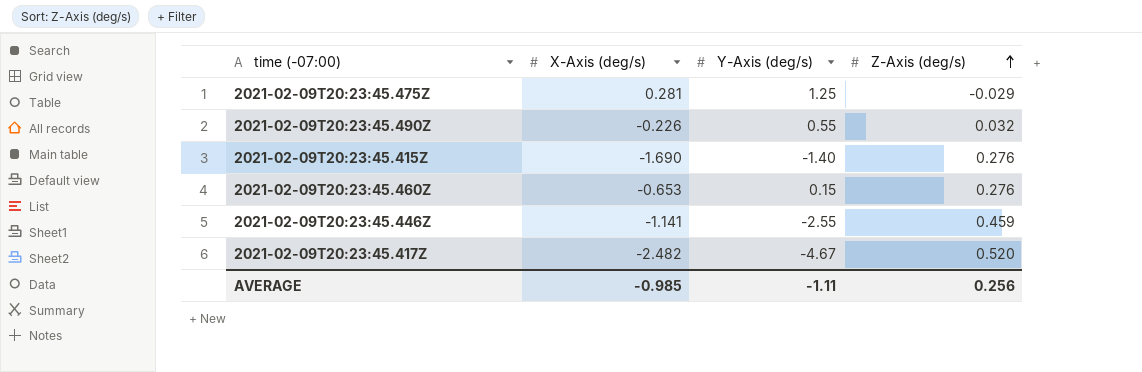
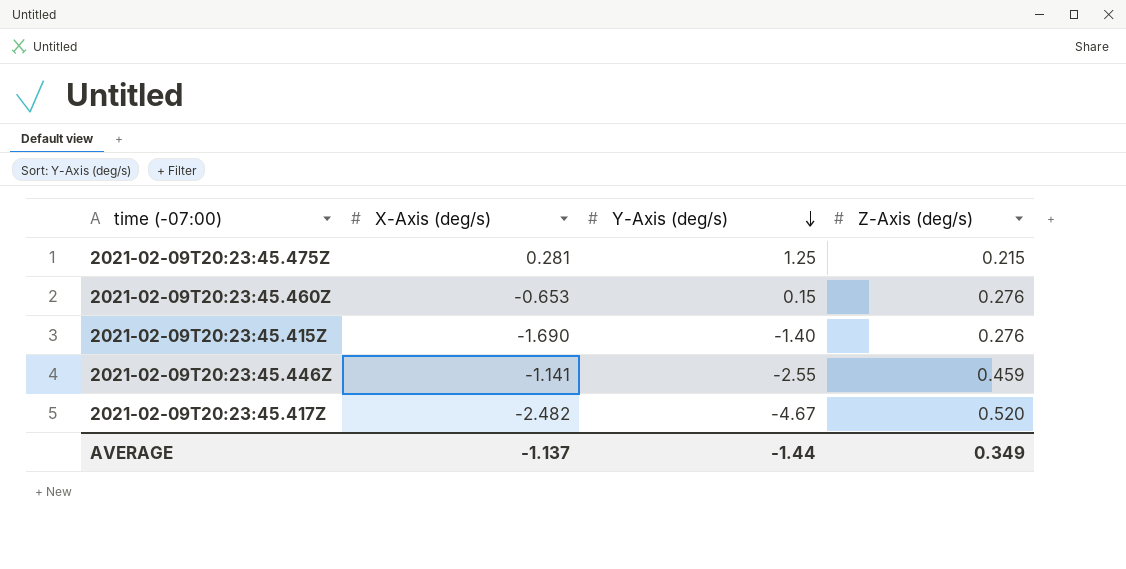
row order: Z-Axis (deg/s) ascending -> Y-Axis (deg/s) descending
row 2021-02-09T20:23:45.490Z: -0.226 | 0.55 | 0.032 -> none
2021-02-09T20:23:45.475Z | Z-Axis (deg/s): -0.029 -> 0.215
AVERAGE | X-Axis (deg/s): -0.985 -> -1.137
AVERAGE | Y-Axis (deg/s): -1.11 -> -1.44
AVERAGE | Z-Axis (deg/s): 0.256 -> 0.349

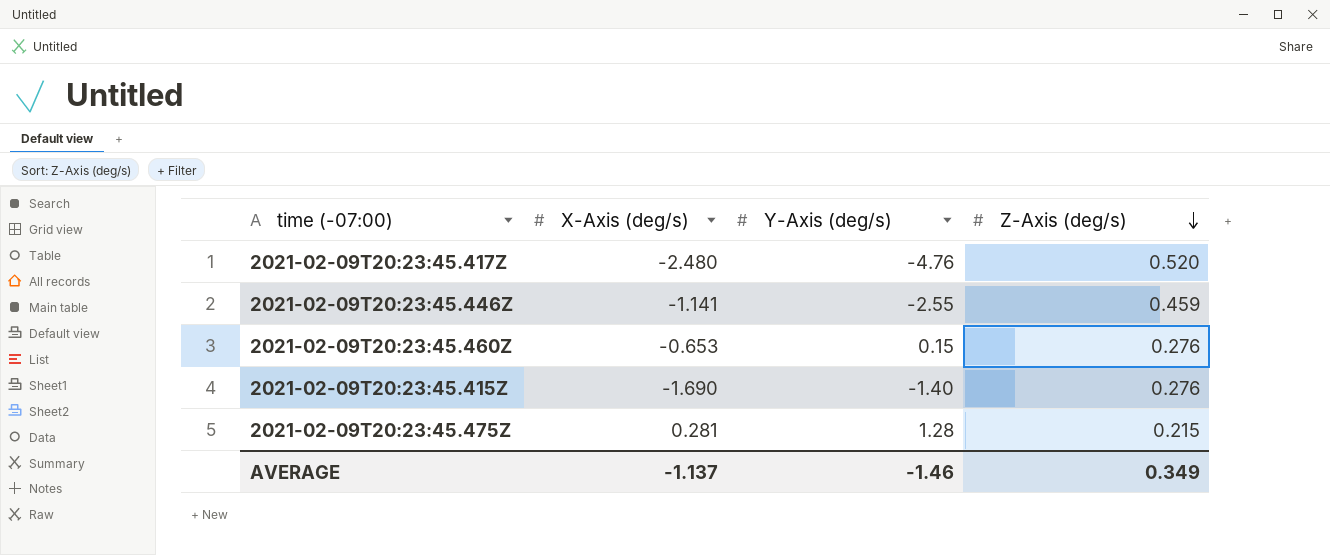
row order: Y-Axis (deg/s) descending -> Z-Axis (deg/s) descending
2021-02-09T20:23:45.417Z | X-Axis (deg/s): -2.482 -> -2.480
2021-02-09T20:23:45.417Z | Y-Axis (deg/s): -4.67 -> -4.76
2021-02-09T20:23:45.475Z | Y-Axis (deg/s): 1.25 -> 1.28
AVERAGE | Y-Axis (deg/s): -1.44 -> -1.46

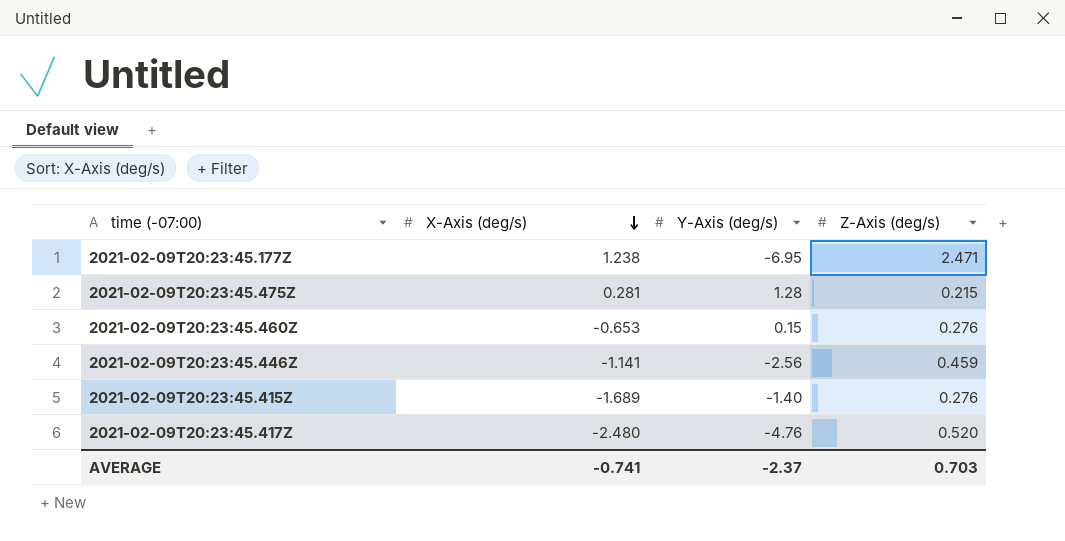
row order: Z-Axis (deg/s) descending -> X-Axis (deg/s) descending
row 2021-02-09T20:23:45.177Z: none -> 1.238 | -6.95 | 2.471
2021-02-09T20:23:45.446Z | Y-Axis (deg/s): -2.55 -> -2.56
2021-02-09T20:23:45.415Z | X-Axis (deg/s): -1.690 -> -1.689
AVERAGE | X-Axis (deg/s): -1.137 -> -0.741
AVERAGE | Y-Axis (deg/s): -1.46 -> -2.37
AVERAGE | Z-Axis (deg/s): 0.349 -> 0.703

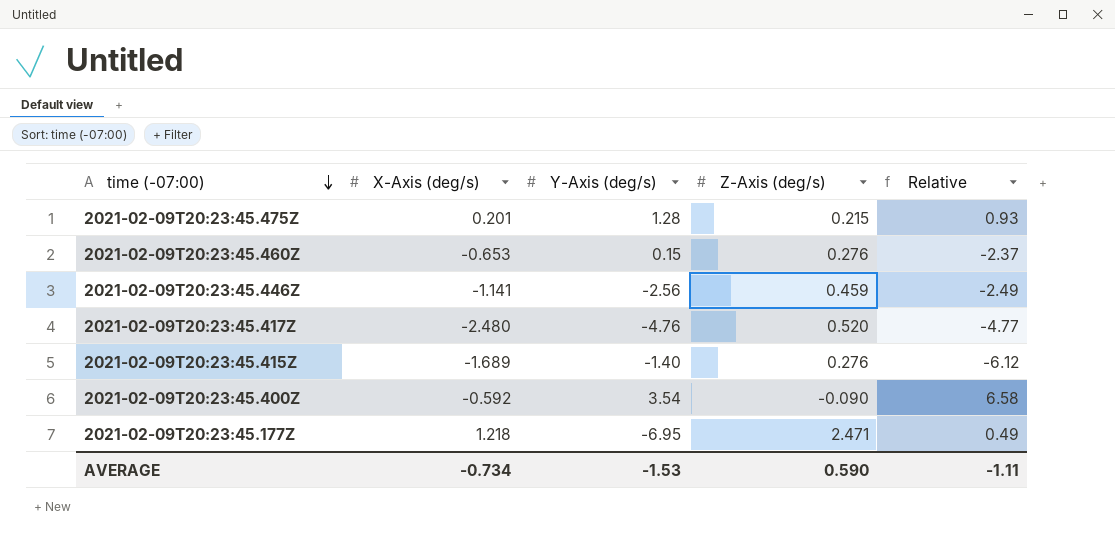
row order: X-Axis (deg/s) descending -> time (-07:00) descending
column Relative | formula: none -> [X-Axis (deg/s)] / [Z-Axis (deg/s)]
2021-02-09T20:23:45.475Z | X-Axis (deg/s): 0.281 -> 0.201
row 2021-02-09T20:23:45.400Z: none -> -0.592 | 3.54 | -0.090 | 6.58
2021-02-09T20:23:45.177Z | X-Axis (deg/s): 1.238 -> 1.218
AVERAGE | X-Axis (deg/s): -0.741 -> -0.734
AVERAGE | Y-Axis (deg/s): -2.37 -> -1.53
AVERAGE | Z-Axis (deg/s): 0.703 -> 0.590

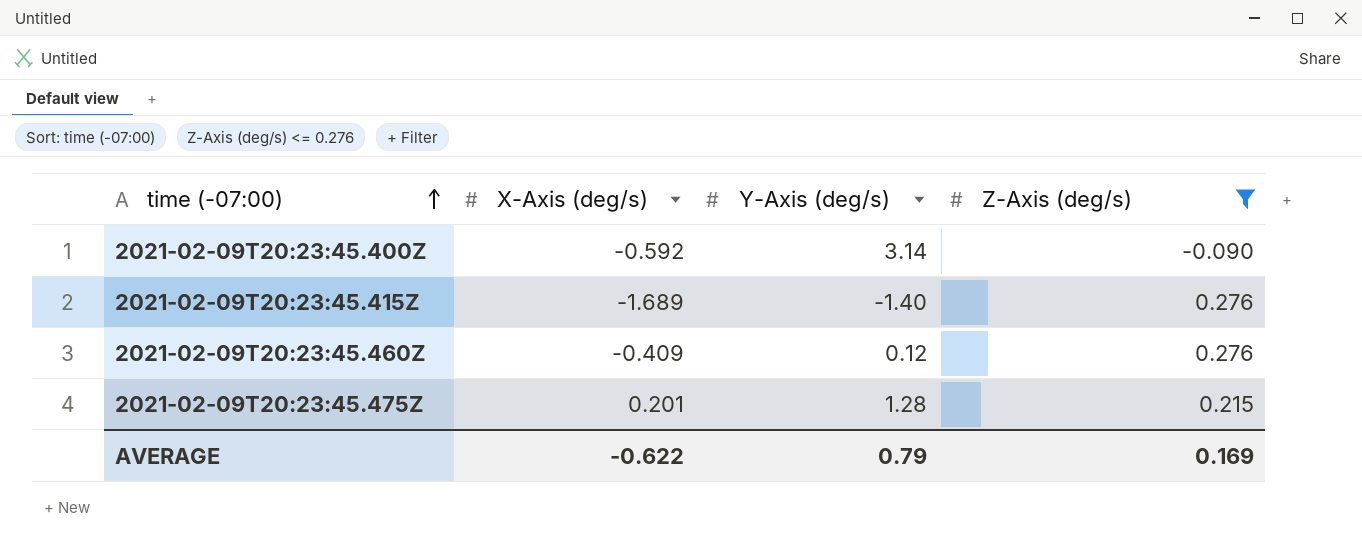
filter: none -> Z-Axis (deg/s) <= 0.276
row order: time (-07:00) descending -> time (-07:00) ascending
column Relative | formula: [X-Axis (deg/s)] / [Z-Axis (deg/s)] -> none
2021-02-09T20:23:45.400Z | Y-Axis (deg/s): 3.54 -> 3.14
2021-02-09T20:23:45.460Z | X-Axis (deg/s): -0.653 -> -0.409
2021-02-09T20:23:45.460Z | Y-Axis (deg/s): 0.15 -> 0.12
AVERAGE | X-Axis (deg/s): -0.734 -> -0.622
AVERAGE | Y-Axis (deg/s): -1.53 -> 0.79
AVERAGE | Z-Axis (deg/s): 0.590 -> 0.169

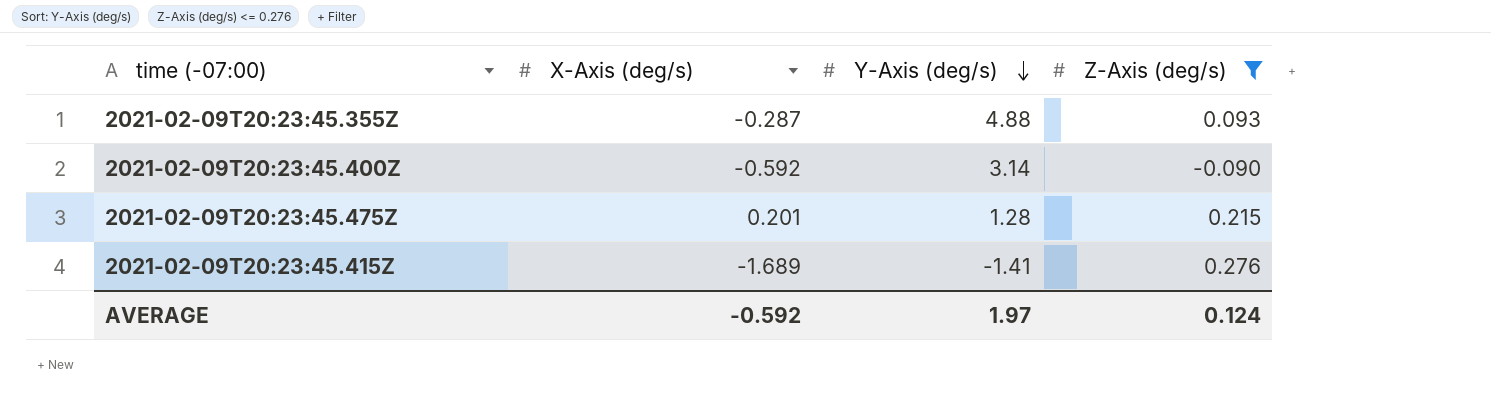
row order: time (-07:00) ascending -> Y-Axis (deg/s) descending
row 2021-02-09T20:23:45.460Z: -0.409 | 0.12 | 0.276 -> none
row 2021-02-09T20:23:45.355Z: none -> -0.287 | 4.88 | 0.093
2021-02-09T20:23:45.415Z | Y-Axis (deg/s): -1.40 -> -1.41
AVERAGE | X-Axis (deg/s): -0.622 -> -0.592
AVERAGE | Y-Axis (deg/s): 0.79 -> 1.97
AVERAGE | Z-Axis (deg/s): 0.169 -> 0.124

